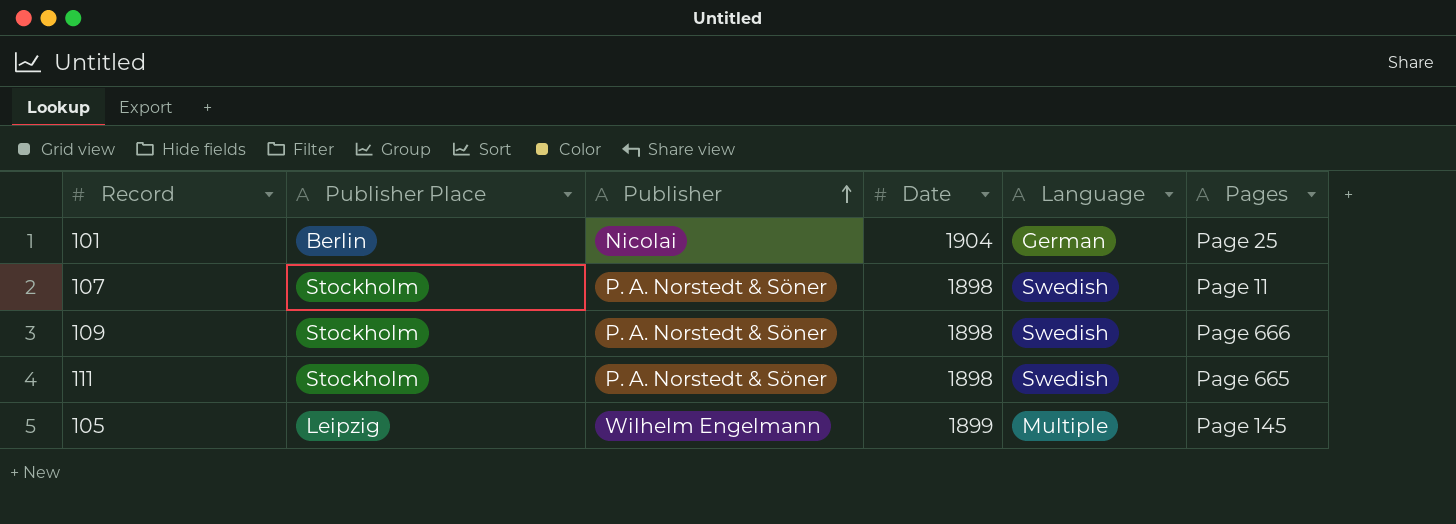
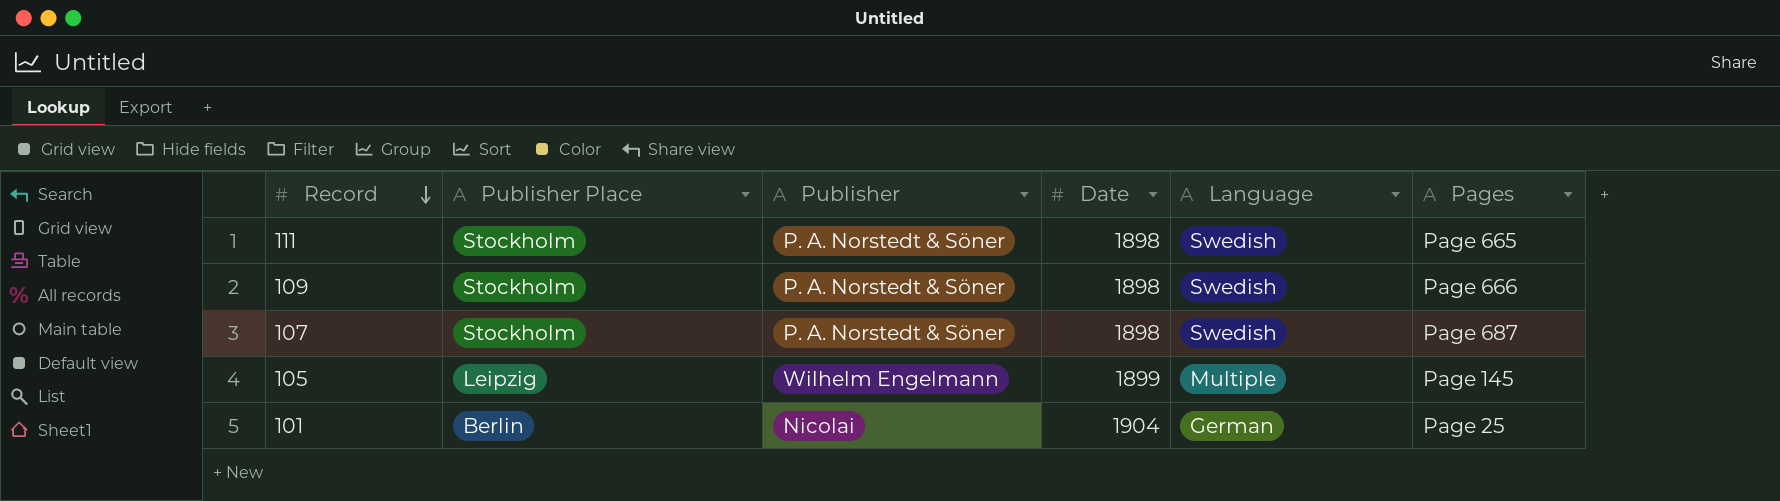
row order: Publisher ascending -> Record descending
107 | Pages: Page 11 -> Page 687

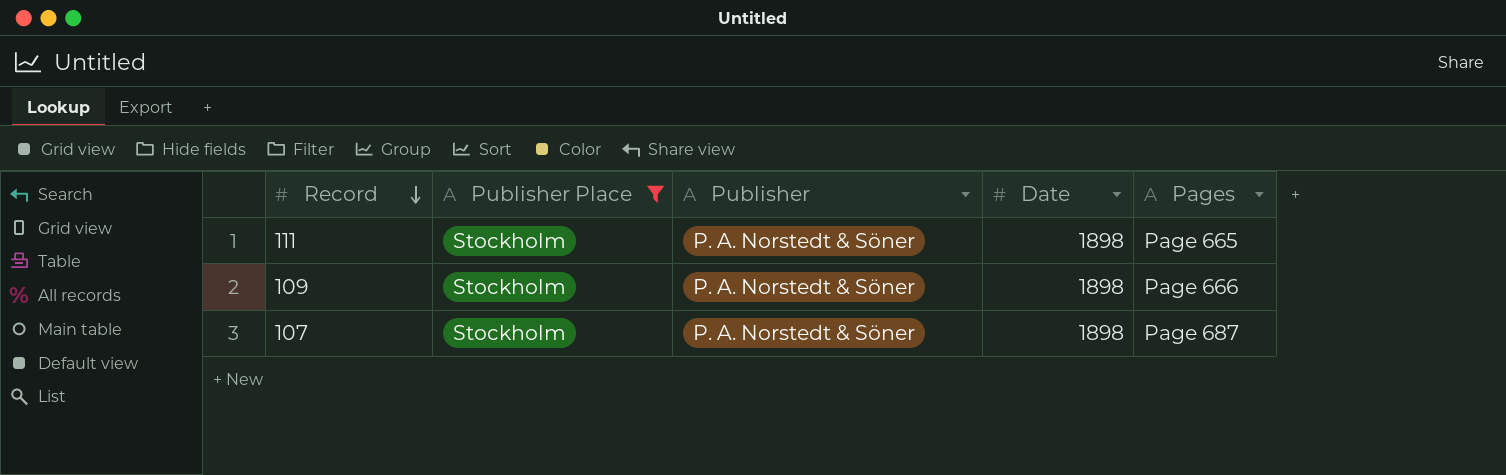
filter: none -> Publisher Place = Stockholm
column Language | position: 5 -> none

